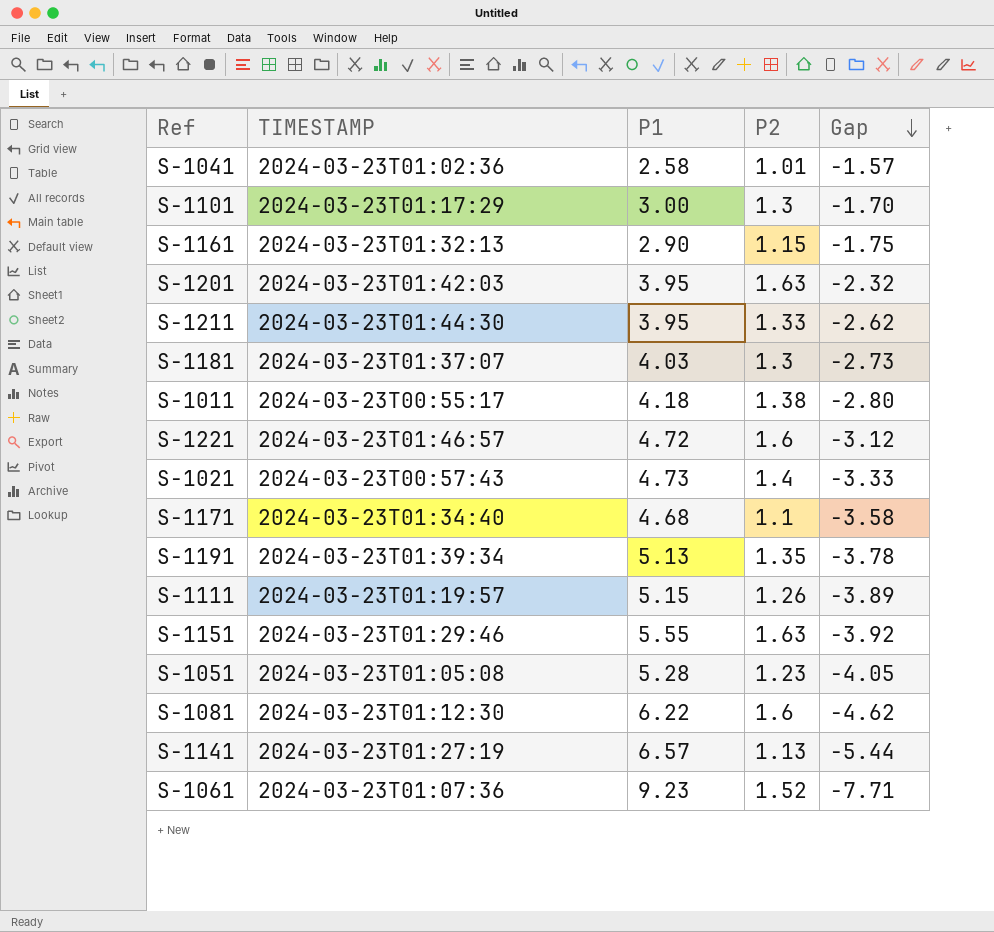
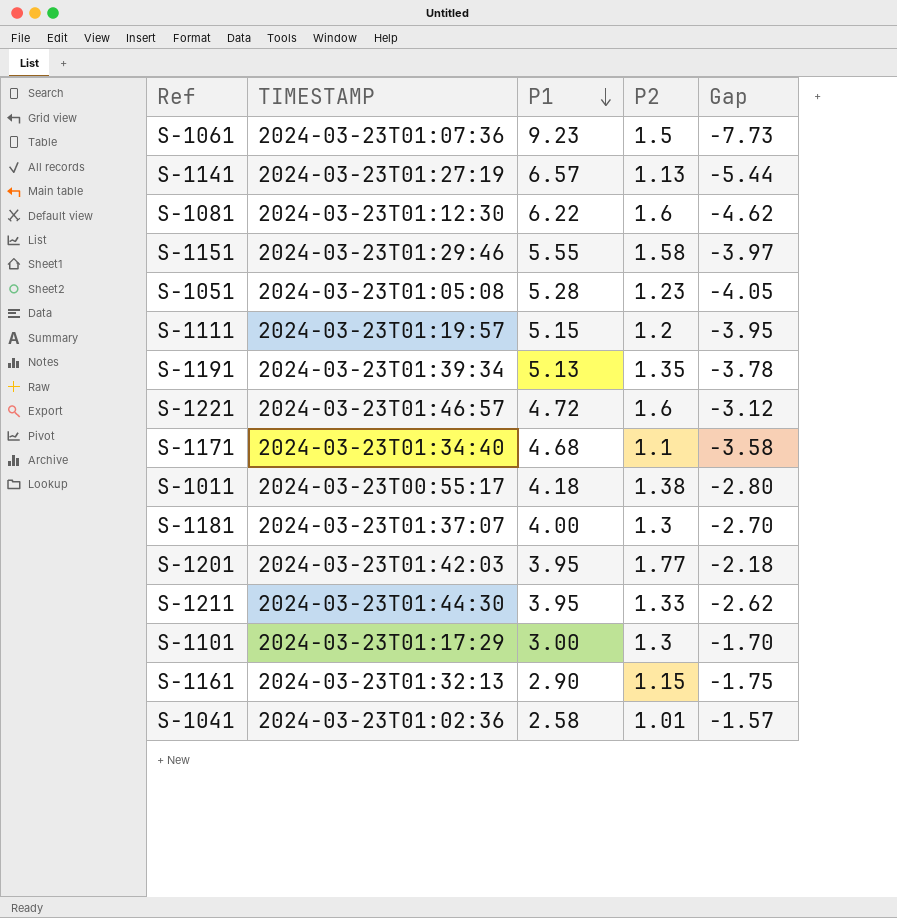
row order: Gap descending -> P1 descending
row S-1021: 2024-03-23T00:57:43 | 4.73 | 1.4 | -3.33 -> none
S-1061 | P2: 1.52 -> 1.5
S-1061 | Gap: -7.71 -> -7.73
S-1151 | P2: 1.63 -> 1.58
S-1151 | Gap: -3.92 -> -3.97
S-1111 | P2: 1.26 -> 1.2
S-1111 | Gap: -3.89 -> -3.95
S-1181 | P1: 4.03 -> 4.00
S-1181 | Gap: -2.73 -> -2.70
S-1201 | P2: 1.63 -> 1.77
S-1201 | Gap: -2.32 -> -2.18

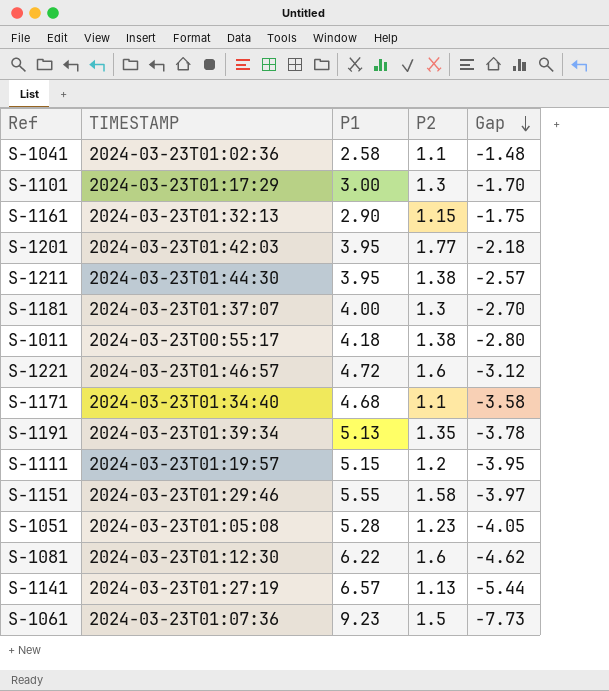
row order: P1 descending -> Gap descending
S-1041 | P2: 1.01 -> 1.1
S-1041 | Gap: -1.57 -> -1.48
S-1211 | P2: 1.33 -> 1.38
S-1211 | Gap: -2.62 -> -2.57

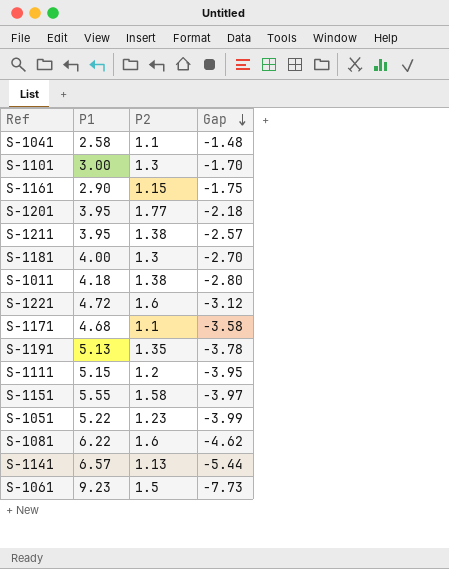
column TIMESTAMP | position: 2 -> none
S-1051 | P1: 5.28 -> 5.22
S-1051 | Gap: -4.05 -> -3.99

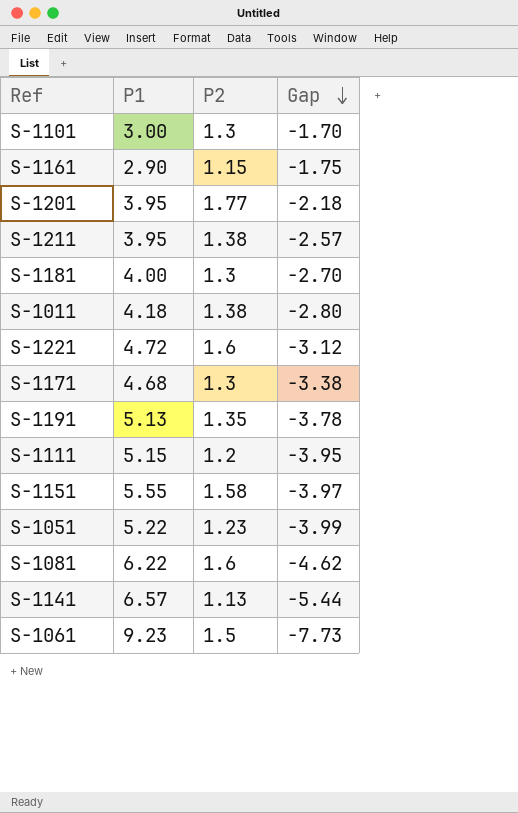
row S-1041: 2.58 | 1.1 | -1.48 -> none
S-1171 | P2: 1.1 -> 1.3
S-1171 | Gap: -3.58 -> -3.38

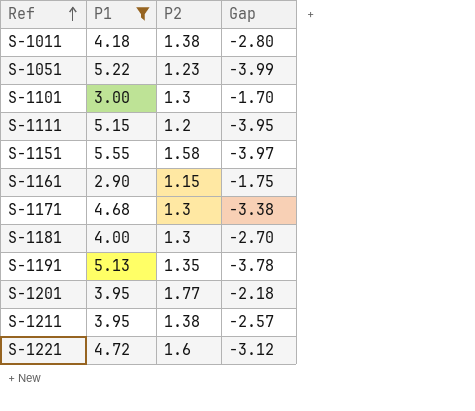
filter: none -> P1 <= 5.55
row order: Gap descending -> Ref ascending

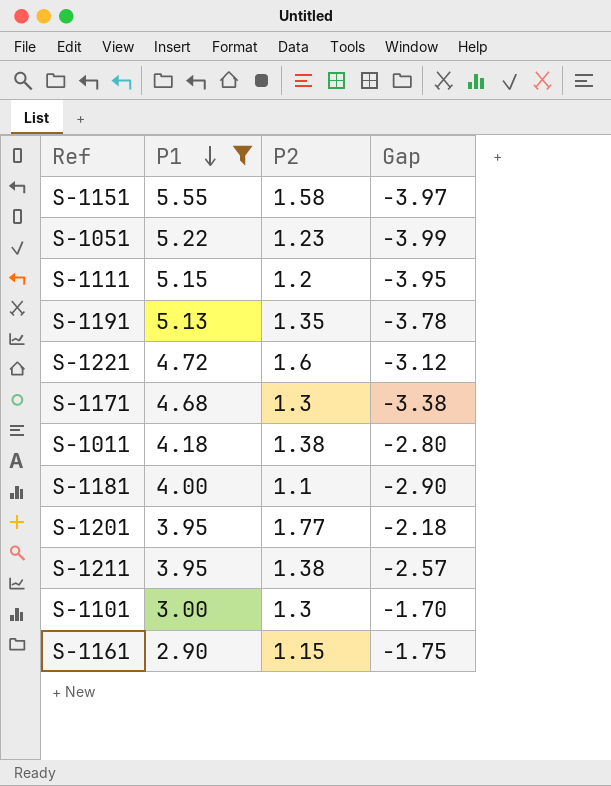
row order: Ref ascending -> P1 descending
S-1181 | P2: 1.3 -> 1.1
S-1181 | Gap: -2.70 -> -2.90

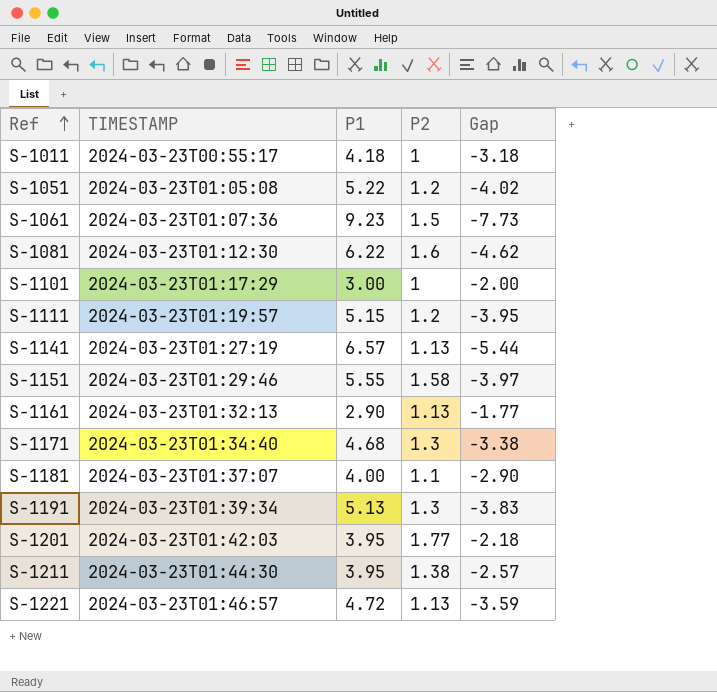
filter: P1 <= 5.55 -> none
row order: P1 descending -> Ref ascending
column TIMESTAMP | position: none -> 2
S-1011 | P2: 1.38 -> 1
S-1011 | Gap: -2.80 -> -3.18
S-1051 | P2: 1.23 -> 1.2
S-1051 | Gap: -3.99 -> -4.02
S-1101 | P2: 1.3 -> 1
S-1101 | Gap: -1.70 -> -2.00
S-1161 | P2: 1.15 -> 1.13
S-1161 | Gap: -1.75 -> -1.77
S-1191 | P2: 1.35 -> 1.3
S-1191 | Gap: -3.78 -> -3.83
S-1221 | P2: 1.6 -> 1.13
S-1221 | Gap: -3.12 -> -3.59

